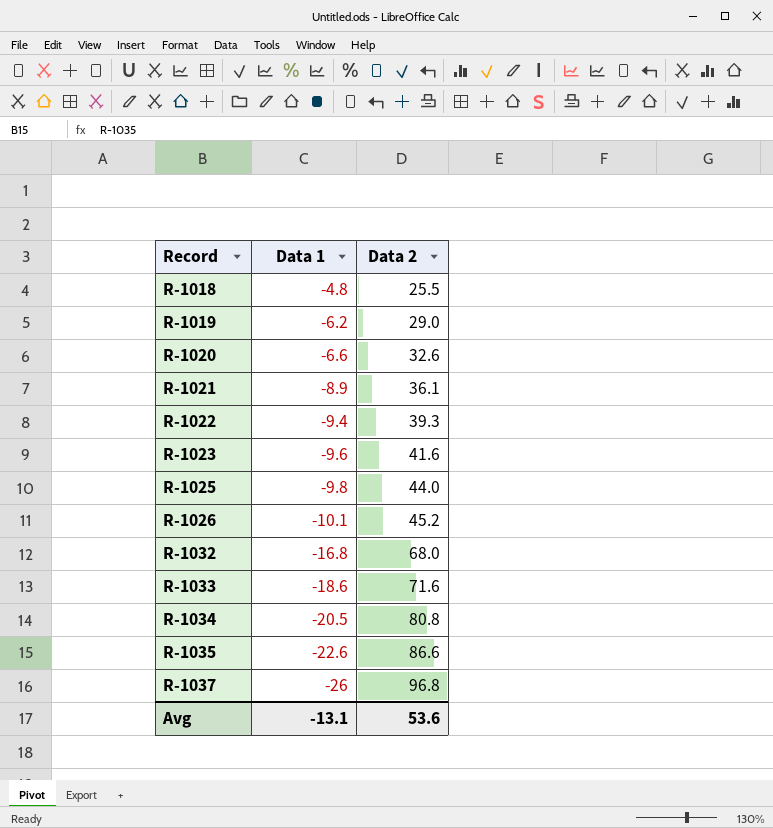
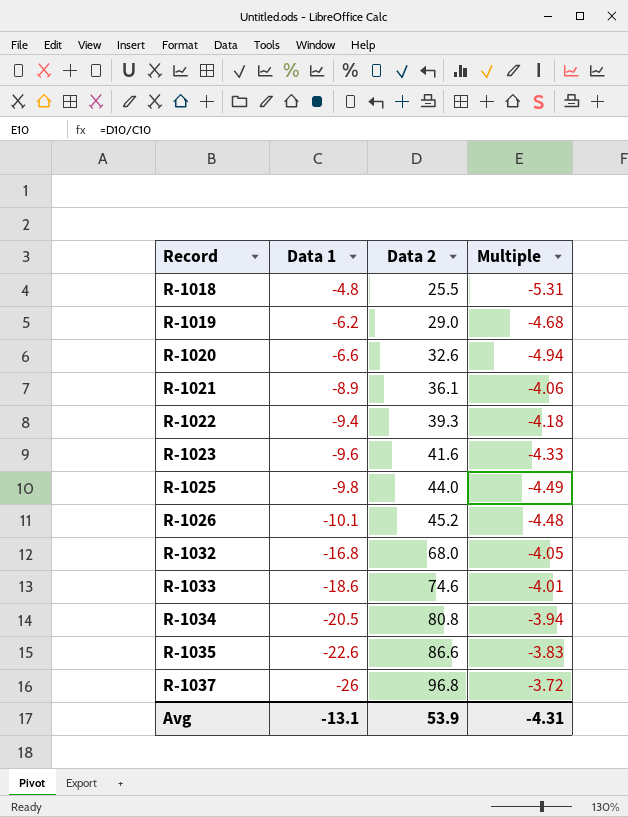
column Multiple | formula: none -> [Data 2] / [Data 1]
R-1033 | Data 2: 71.6 -> 74.6
Avg | Data 2: 53.6 -> 53.9

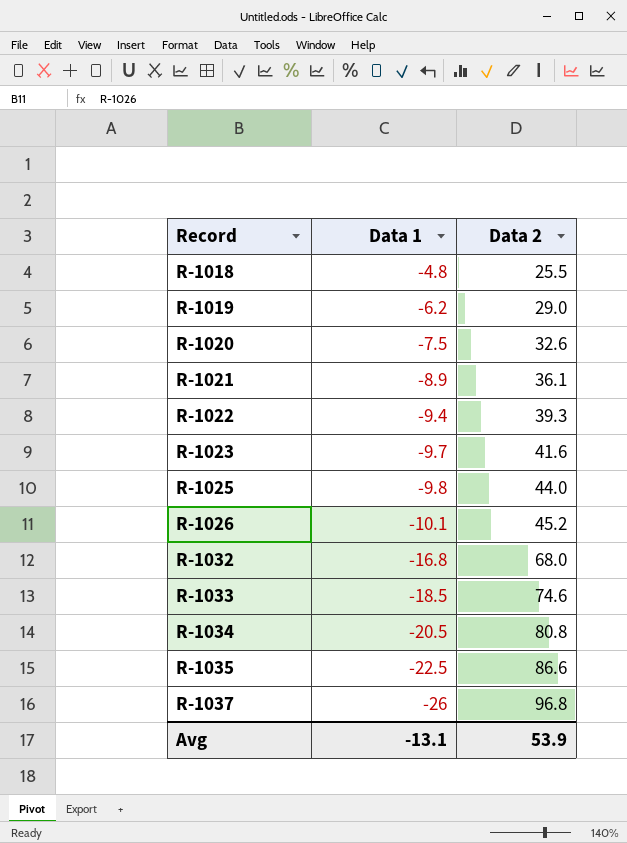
column Multiple | formula: [Data 2] / [Data 1] -> none
R-1020 | Data 1: -6.6 -> -7.5
R-1023 | Data 1: -9.6 -> -9.7
R-1033 | Data 1: -18.6 -> -18.5
R-1035 | Data 1: -22.6 -> -22.5

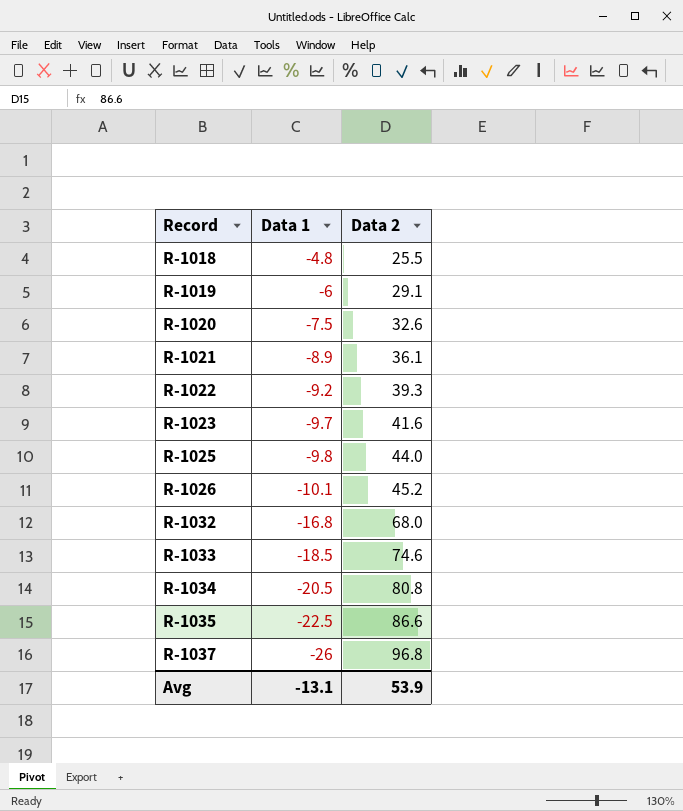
R-1019 | Data 1: -6.2 -> -6
R-1019 | Data 2: 29.0 -> 29.1
R-1022 | Data 1: -9.4 -> -9.2

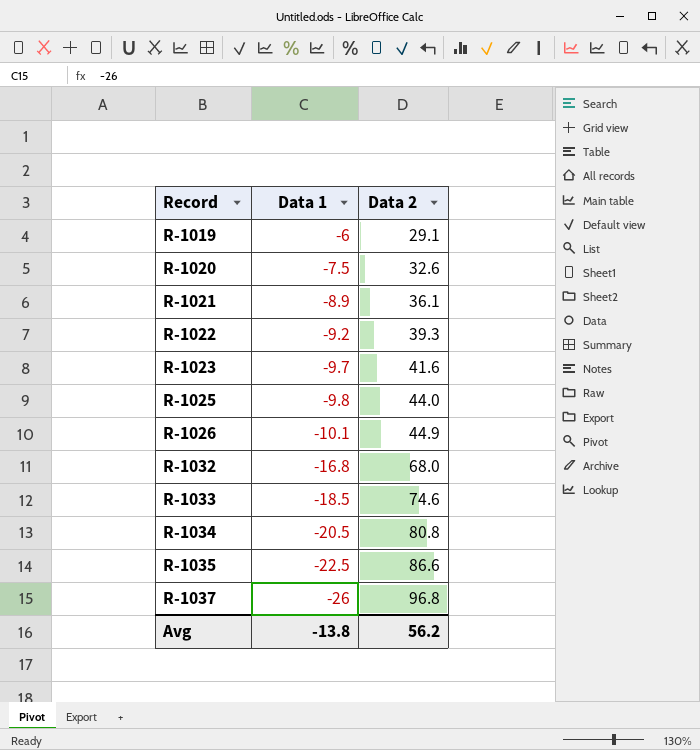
row R-1018: -4.8 | 25.5 -> none
R-1026 | Data 2: 45.2 -> 44.9
Avg | Data 1: -13.1 -> -13.8
Avg | Data 2: 53.9 -> 56.2

